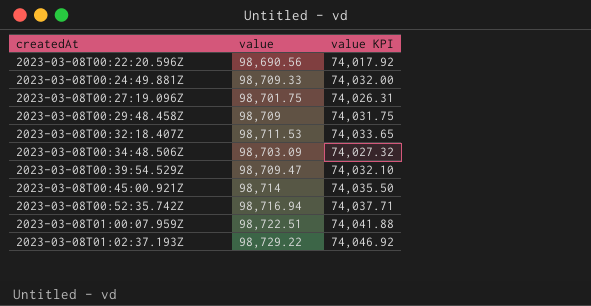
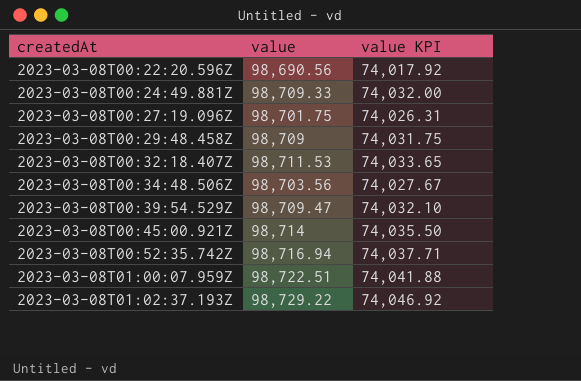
2023-03-08T00:34:48.506Z | value: 98,703.09 -> 98,703.56
2023-03-08T00:34:48.506Z | value KPI: 74,027.32 -> 74,027.67

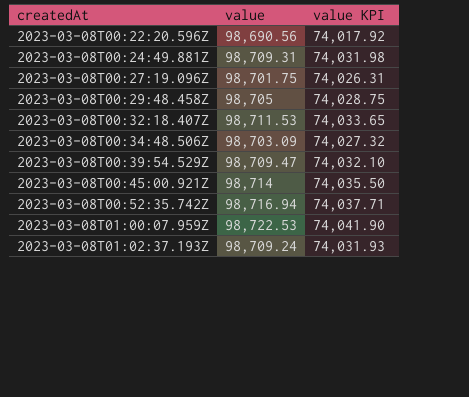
2023-03-08T00:24:49.881Z | value: 98,709.33 -> 98,709.31
2023-03-08T00:24:49.881Z | value KPI: 74,032.00 -> 74,031.98
2023-03-08T00:29:48.458Z | value: 98,709 -> 98,705
2023-03-08T00:29:48.458Z | value KPI: 74,031.75 -> 74,028.75
2023-03-08T00:34:48.506Z | value: 98,703.56 -> 98,703.09
2023-03-08T00:34:48.506Z | value KPI: 74,027.67 -> 74,027.32
2023-03-08T01:00:07.959Z | value: 98,722.51 -> 98,722.53
2023-03-08T01:00:07.959Z | value KPI: 74,041.88 -> 74,041.90
2023-03-08T01:02:37.193Z | value: 98,729.22 -> 98,709.24
2023-03-08T01:02:37.193Z | value KPI: 74,046.92 -> 74,031.93

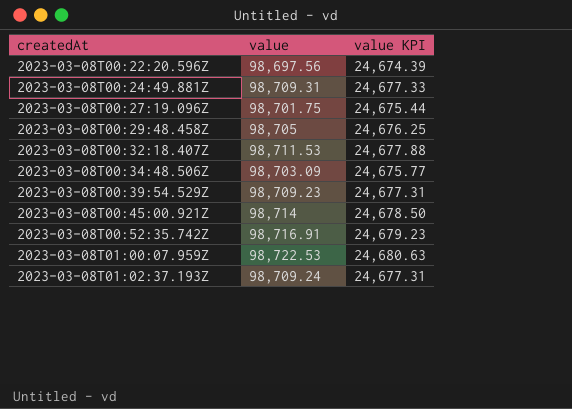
column value KPI | formula: [value] * 0.75 -> [value] * 0.25
2023-03-08T00:22:20.596Z | value: 98,690.56 -> 98,697.56
2023-03-08T00:39:54.529Z | value: 98,709.47 -> 98,709.23
2023-03-08T00:52:35.742Z | value: 98,716.94 -> 98,716.91

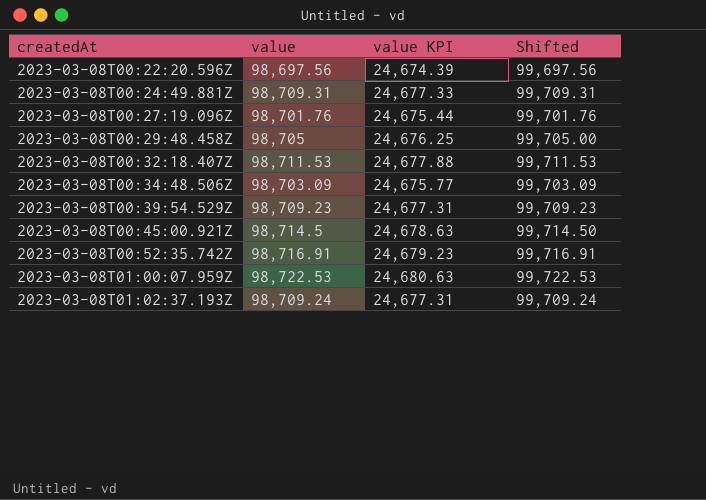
column Shifted | formula: none -> [value] + 1000
2023-03-08T00:27:19.096Z | value: 98,701.75 -> 98,701.76
2023-03-08T00:45:00.921Z | value: 98,714 -> 98,714.5
2023-03-08T00:45:00.921Z | value KPI: 24,678.50 -> 24,678.63

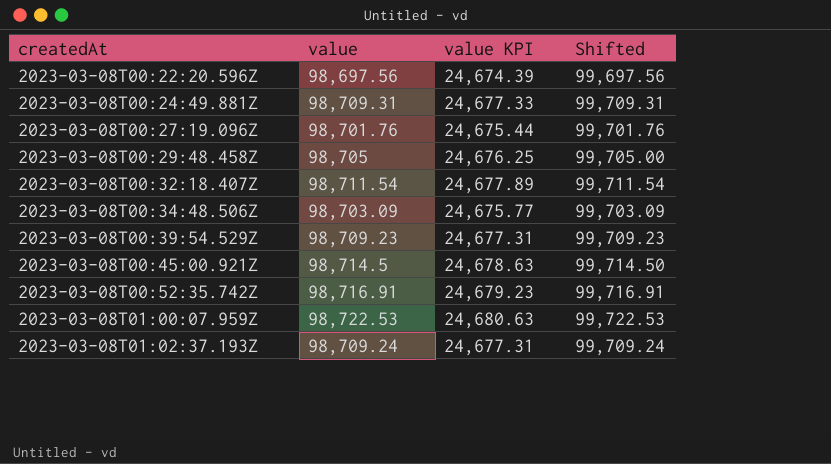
2023-03-08T00:32:18.407Z | value: 98,711.53 -> 98,711.54
2023-03-08T00:32:18.407Z | value KPI: 24,677.88 -> 24,677.89
2023-03-08T00:32:18.407Z | Shifted: 99,711.53 -> 99,711.54

